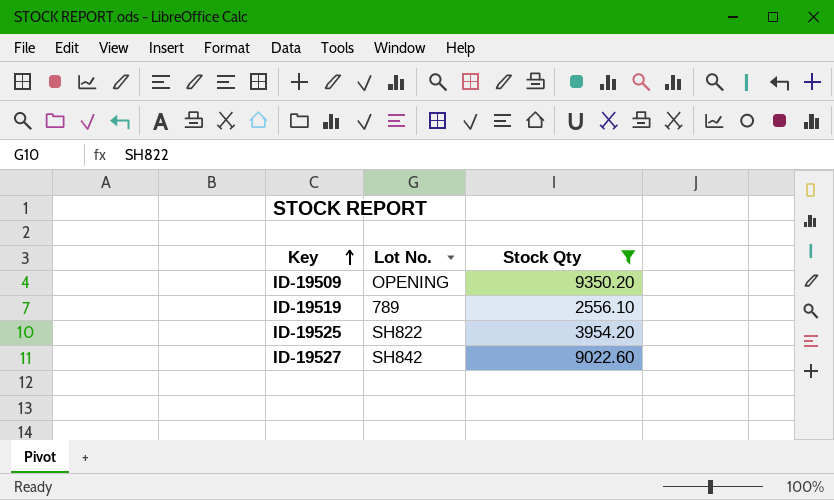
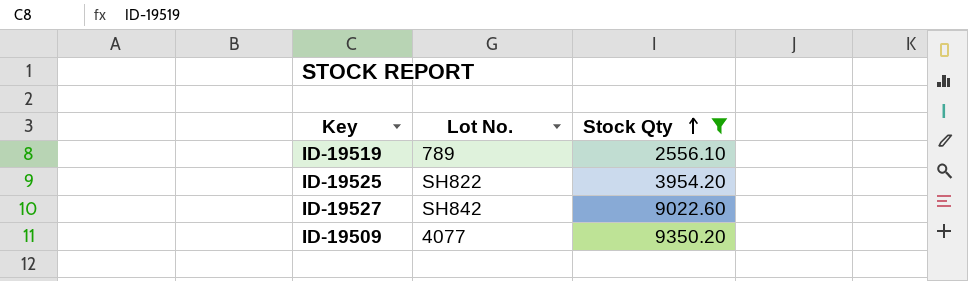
row order: Key ascending -> Stock Qty ascending
ID-19509 | Lot No.: OPENING -> 4077

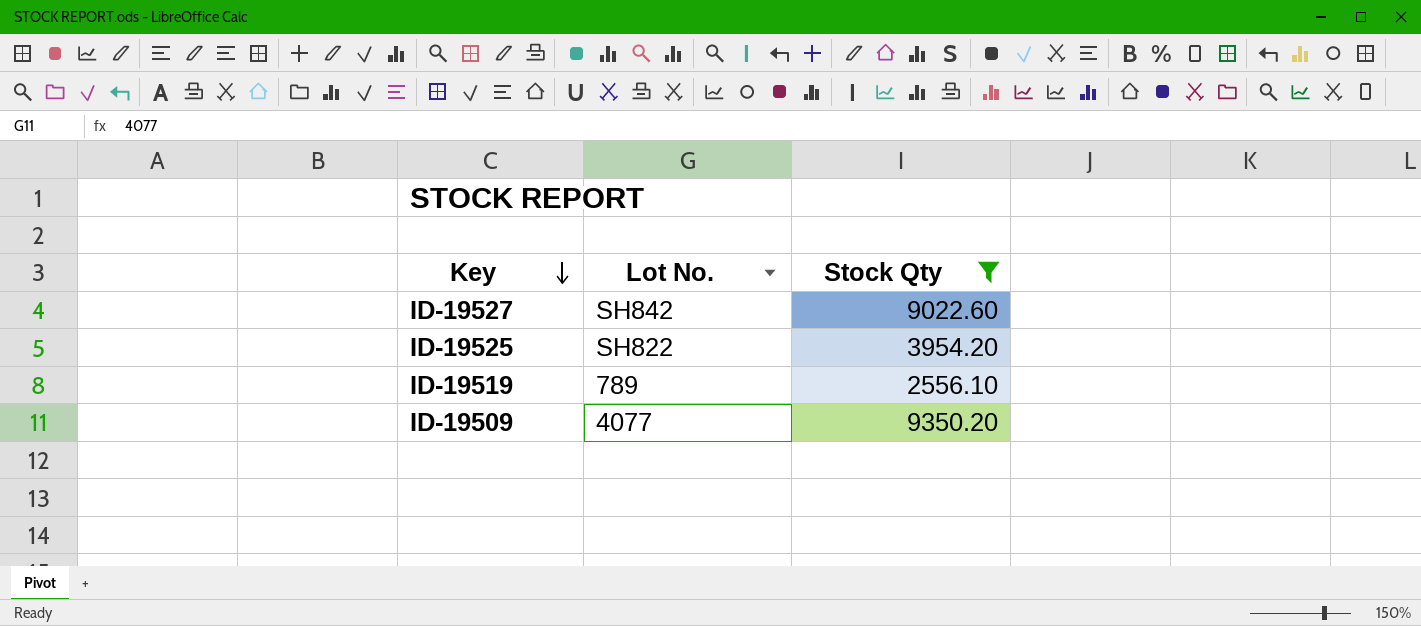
row order: Stock Qty ascending -> Key descending

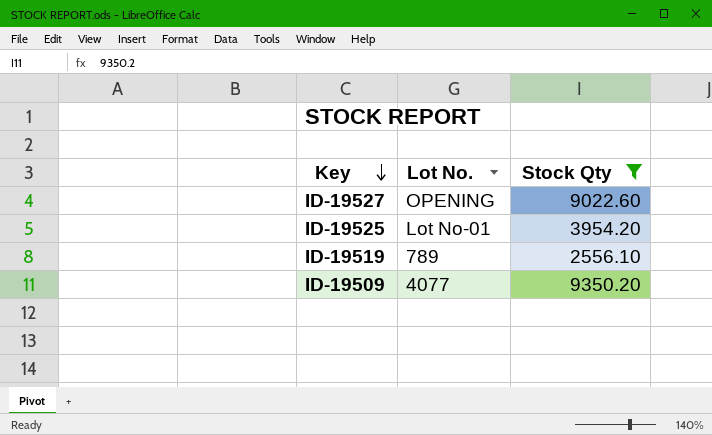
ID-19527 | Lot No.: SH842 -> OPENING
ID-19525 | Lot No.: SH822 -> Lot No-01

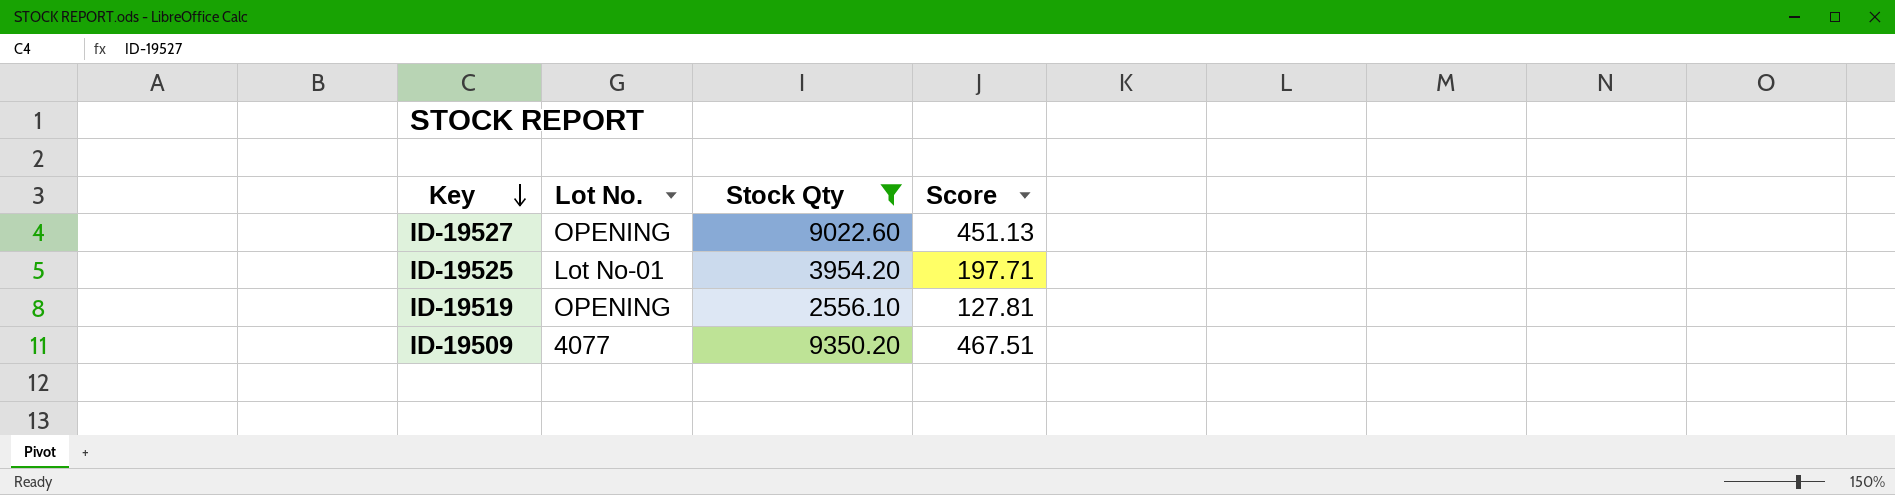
column Score | formula: none -> [Stock Qty] * 0.05
ID-19519 | Lot No.: 789 -> OPENING

